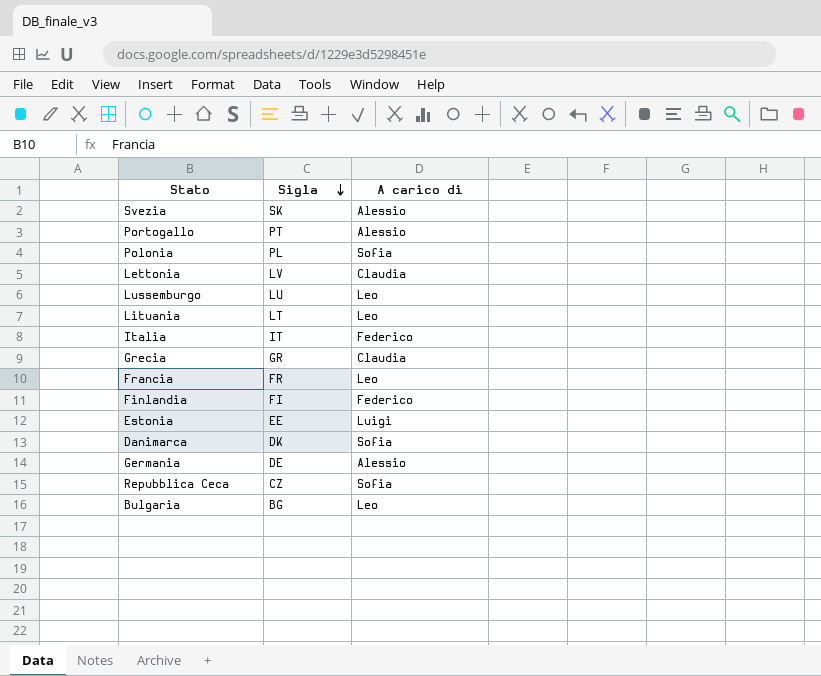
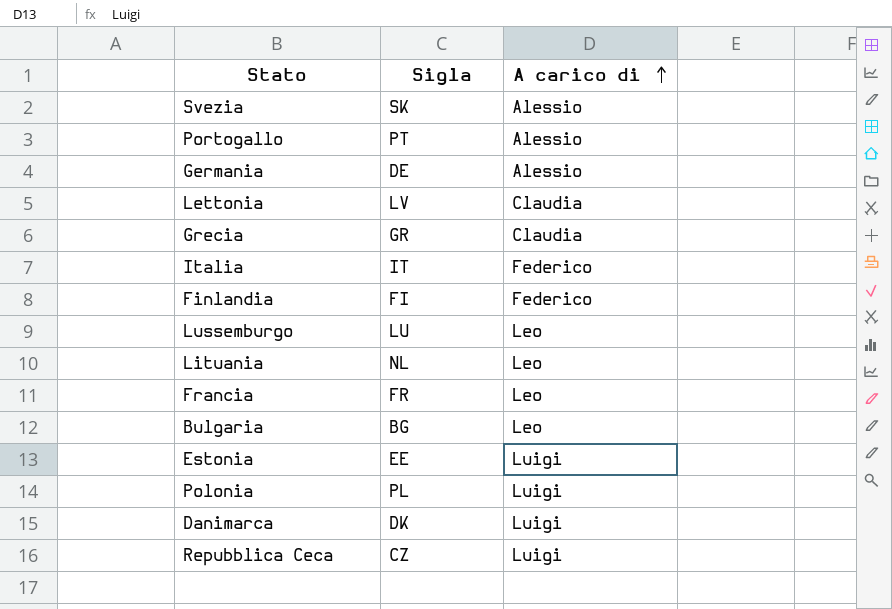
row order: Sigla descending -> A carico di ascending
Lituania | Sigla: LT -> NL
Polonia | A carico di: Sofia -> Luigi
Danimarca | A carico di: Sofia -> Luigi
Repubblica Ceca | A carico di: Sofia -> Luigi

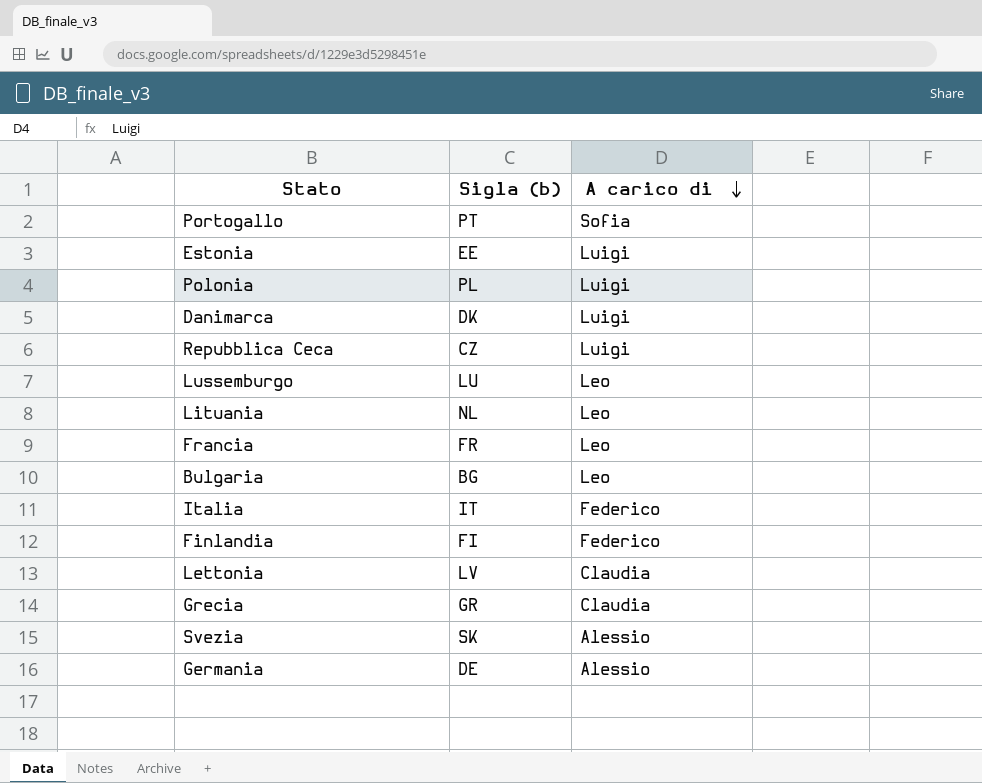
row order: A carico di ascending -> A carico di descending
column name: Sigla -> Sigla (b)
Portogallo | A carico di: Alessio -> Sofia

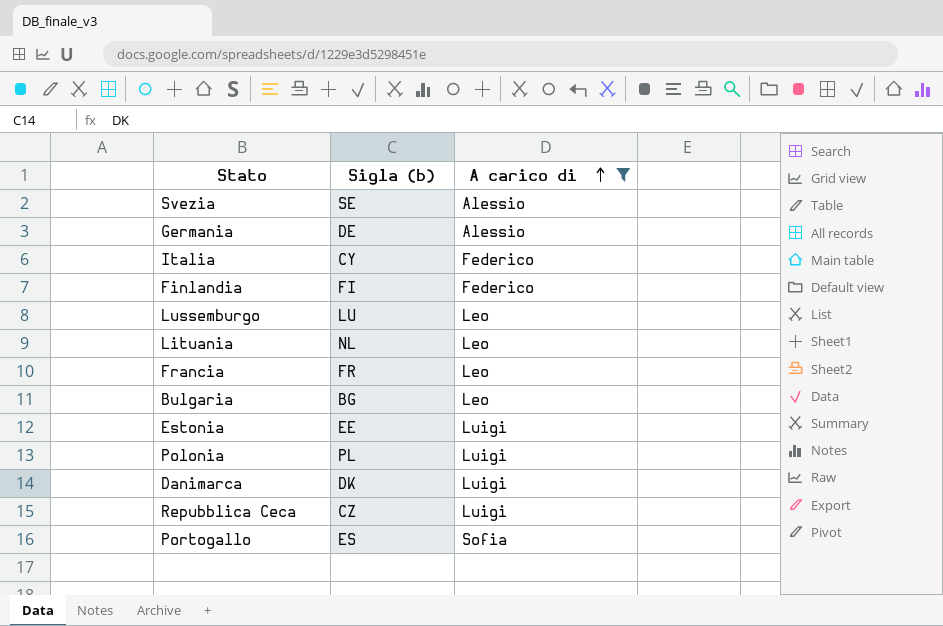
filter: none -> A carico di != Claudia
row order: A carico di descending -> A carico di ascending
Svezia | Sigla (b): SK -> SE
Italia | Sigla (b): IT -> CY
Portogallo | Sigla (b): PT -> ES

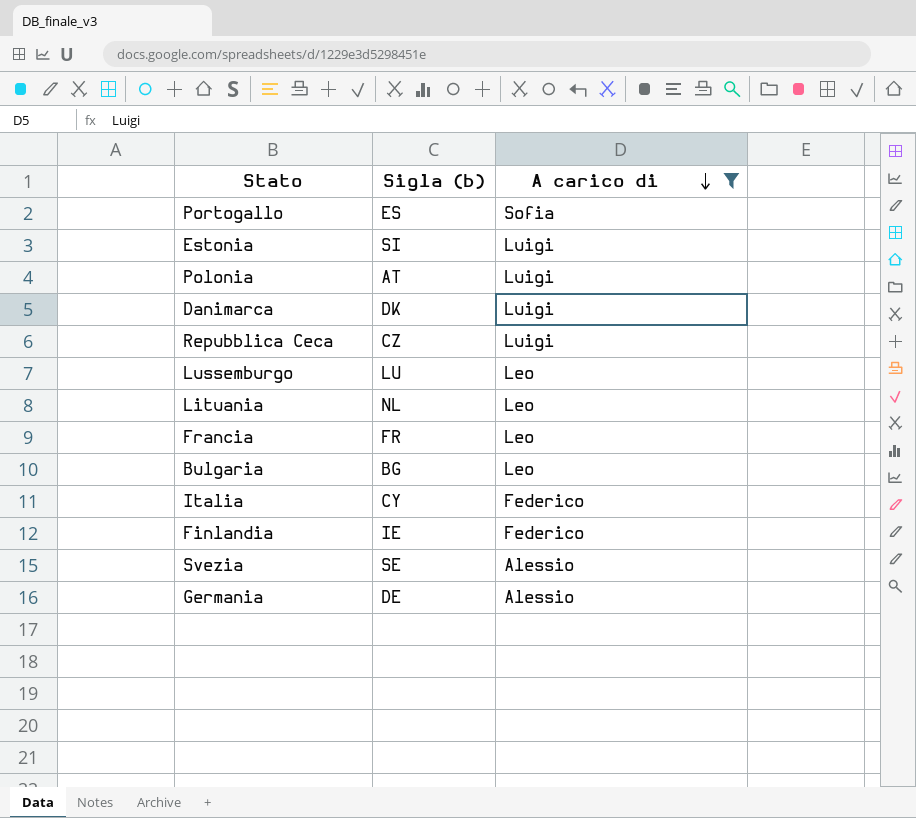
row order: A carico di ascending -> A carico di descending
Estonia | Sigla (b): EE -> SI
Polonia | Sigla (b): PL -> AT
Finlandia | Sigla (b): FI -> IE

